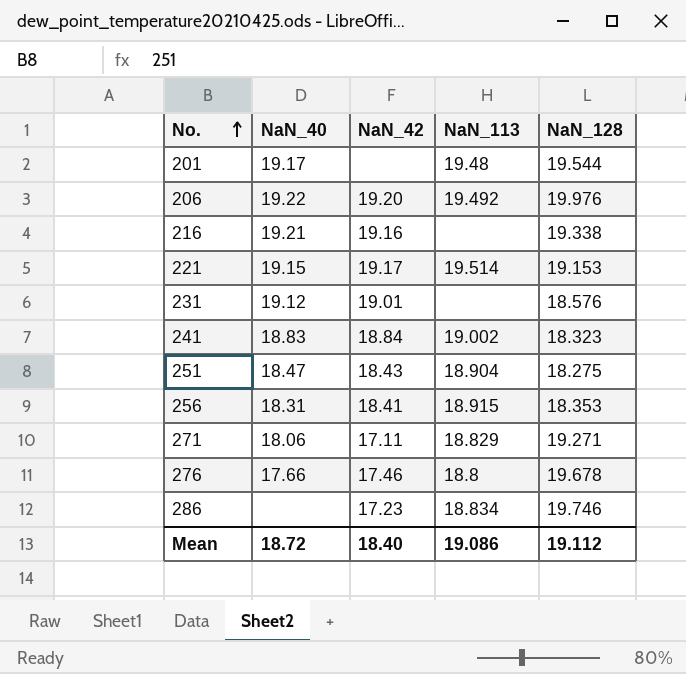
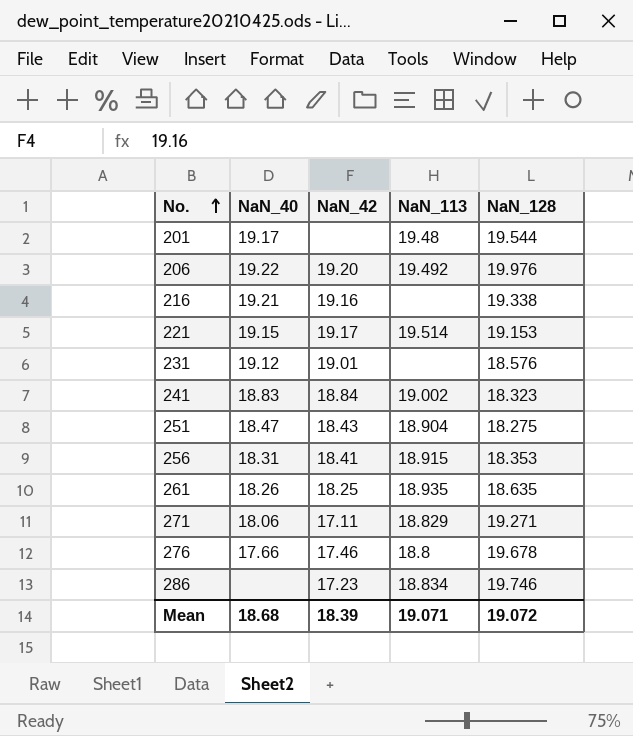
row 261: none -> 18.26 | 18.25 | 18.935 | 18.635
Mean | NaN_40: 18.72 -> 18.68
Mean | NaN_42: 18.40 -> 18.39
Mean | NaN_113: 19.086 -> 19.071
Mean | NaN_128: 19.112 -> 19.072

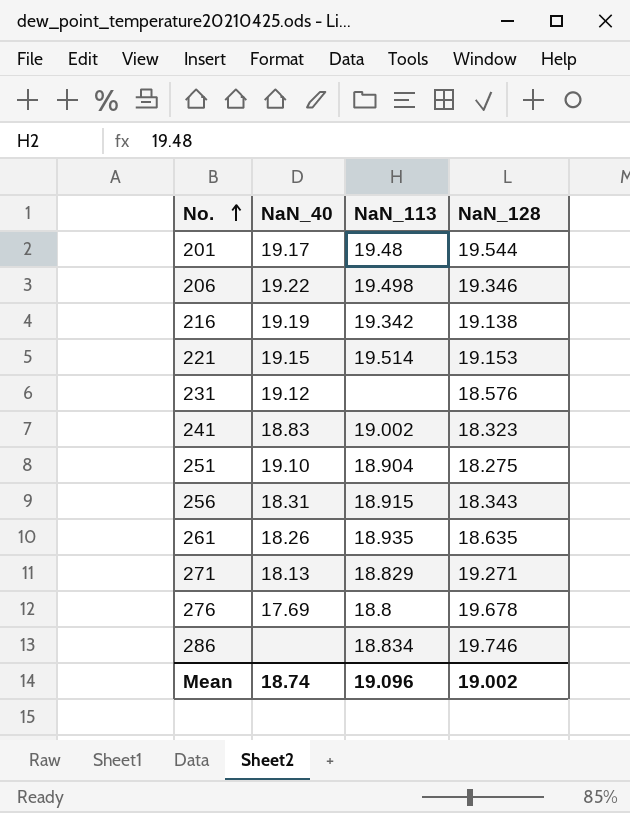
column NaN_42 | position: 3 -> none
206 | NaN_113: 19.492 -> 19.498
206 | NaN_128: 19.976 -> 19.346
216 | NaN_40: 19.21 -> 19.19
216 | NaN_113: none -> 19.342
216 | NaN_128: 19.338 -> 19.138
251 | NaN_40: 18.47 -> 19.10
256 | NaN_128: 18.353 -> 18.343
271 | NaN_40: 18.06 -> 18.13
276 | NaN_40: 17.66 -> 17.69
Mean | NaN_40: 18.68 -> 18.74
Mean | NaN_113: 19.071 -> 19.096
Mean | NaN_128: 19.072 -> 19.002

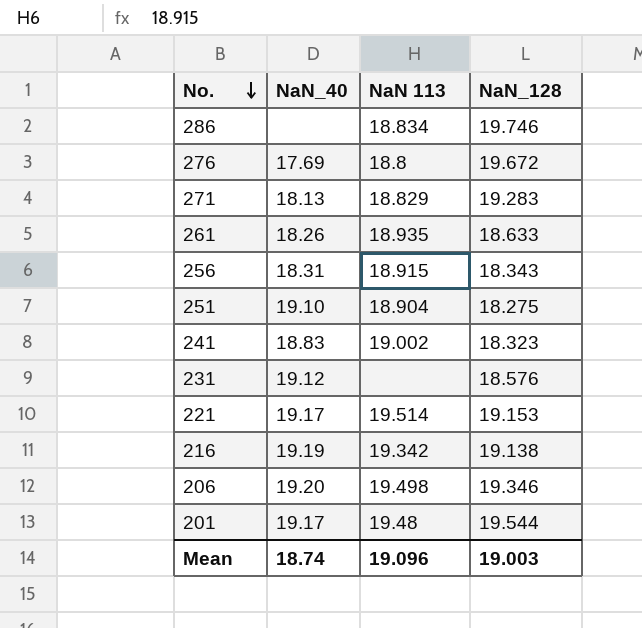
row order: No. ascending -> No. descending
column name: NaN_113 -> NaN 113
276 | NaN_128: 19.678 -> 19.672
271 | NaN_128: 19.271 -> 19.283
261 | NaN_128: 18.635 -> 18.633
221 | NaN_40: 19.15 -> 19.17
206 | NaN_40: 19.22 -> 19.20
Mean | NaN_128: 19.002 -> 19.003

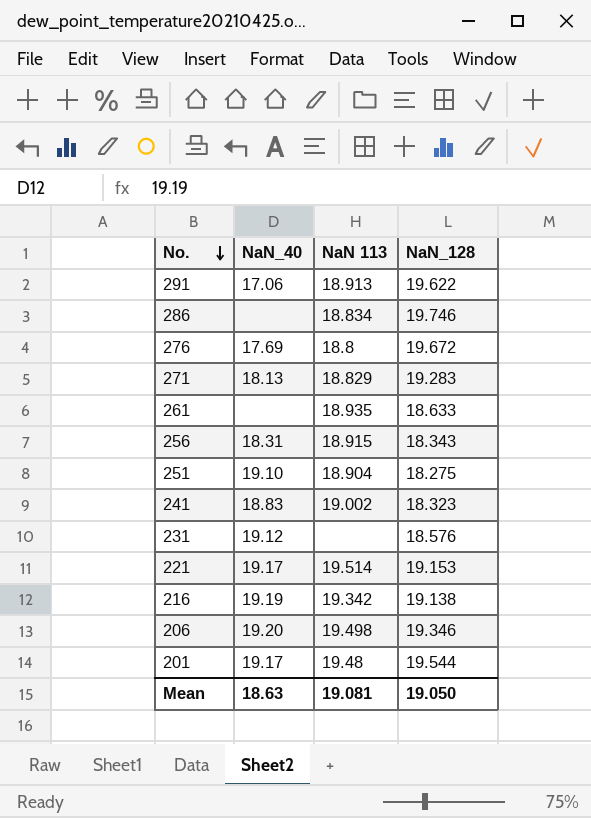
row 291: none -> 17.06 | 18.913 | 19.622
261 | NaN_40: 18.26 -> none
Mean | NaN_40: 18.74 -> 18.63
Mean | NaN 113: 19.096 -> 19.081
Mean | NaN_128: 19.003 -> 19.050

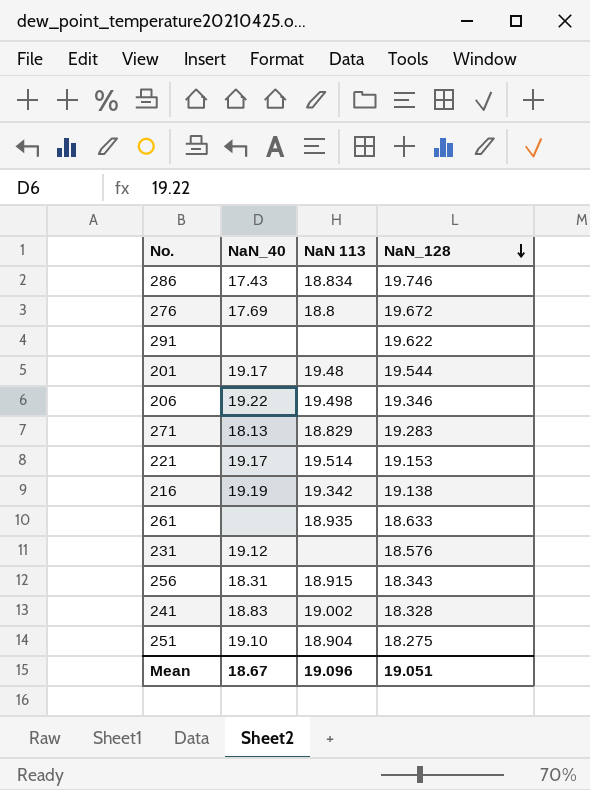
row order: No. descending -> NaN_128 descending
286 | NaN_40: none -> 17.43
291 | NaN_40: 17.06 -> none
291 | NaN 113: 18.913 -> none
206 | NaN_40: 19.20 -> 19.22
241 | NaN_128: 18.323 -> 18.328
Mean | NaN_40: 18.63 -> 18.67
Mean | NaN 113: 19.081 -> 19.096
Mean | NaN_128: 19.050 -> 19.051

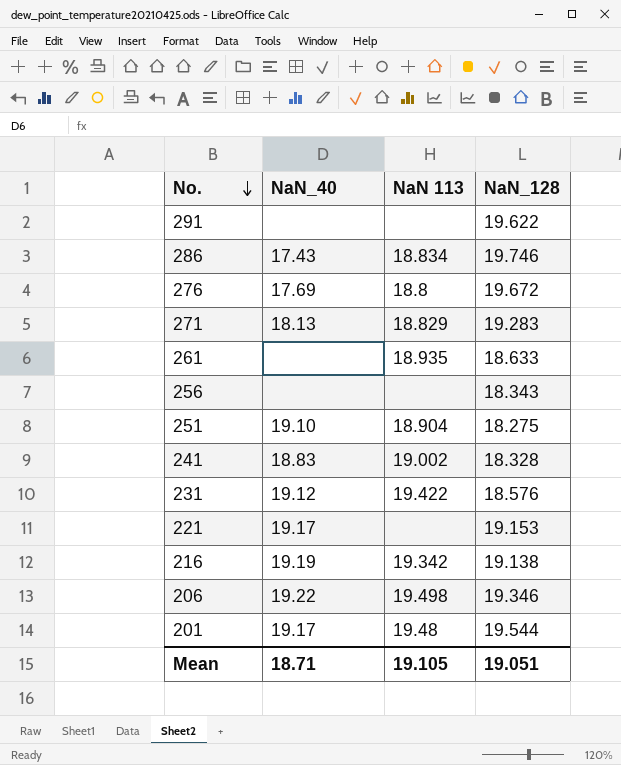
row order: NaN_128 descending -> No. descending
256 | NaN_40: 18.31 -> none
256 | NaN 113: 18.915 -> none
231 | NaN 113: none -> 19.422
221 | NaN 113: 19.514 -> none
Mean | NaN_40: 18.67 -> 18.71
Mean | NaN 113: 19.096 -> 19.105

